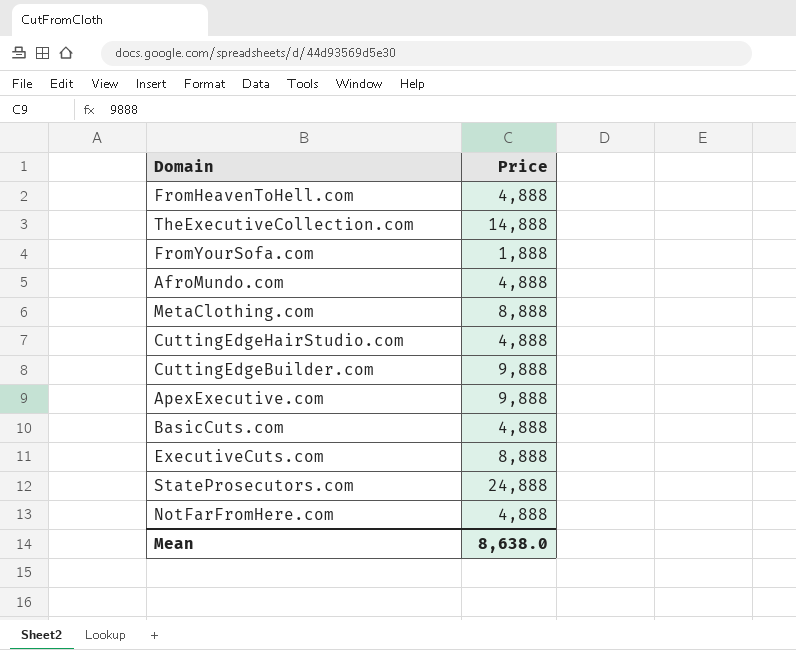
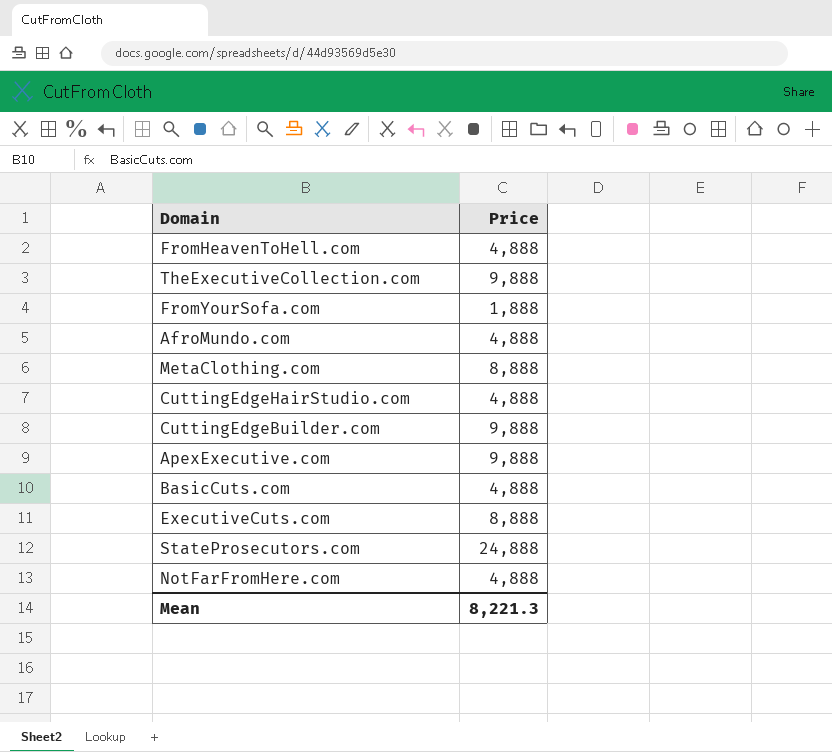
TheExecutiveCollection.com | Price: 14,888 -> 9,888
Mean | Price: 8,638.0 -> 8,221.3

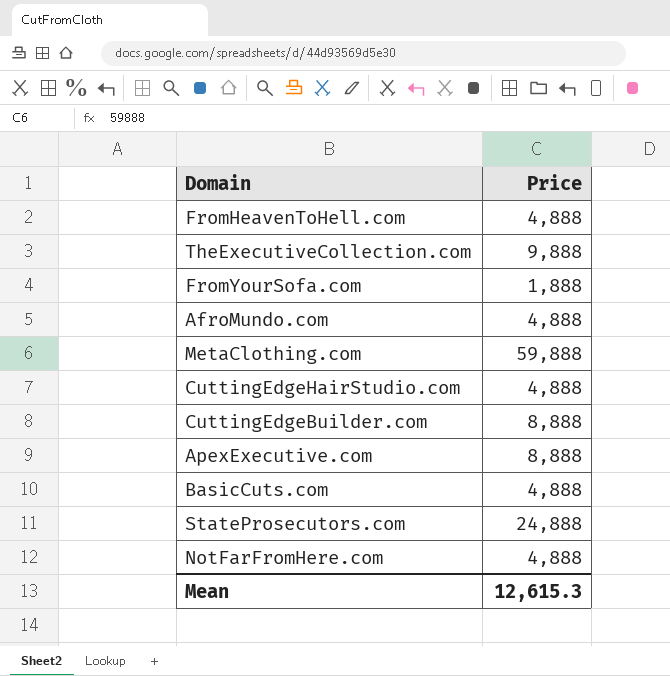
row ExecutiveCuts.com: 8,888 -> none
MetaClothing.com | Price: 8,888 -> 59,888
CuttingEdgeBuilder.com | Price: 9,888 -> 8,888
ApexExecutive.com | Price: 9,888 -> 8,888
Mean | Price: 8,221.3 -> 12,615.3

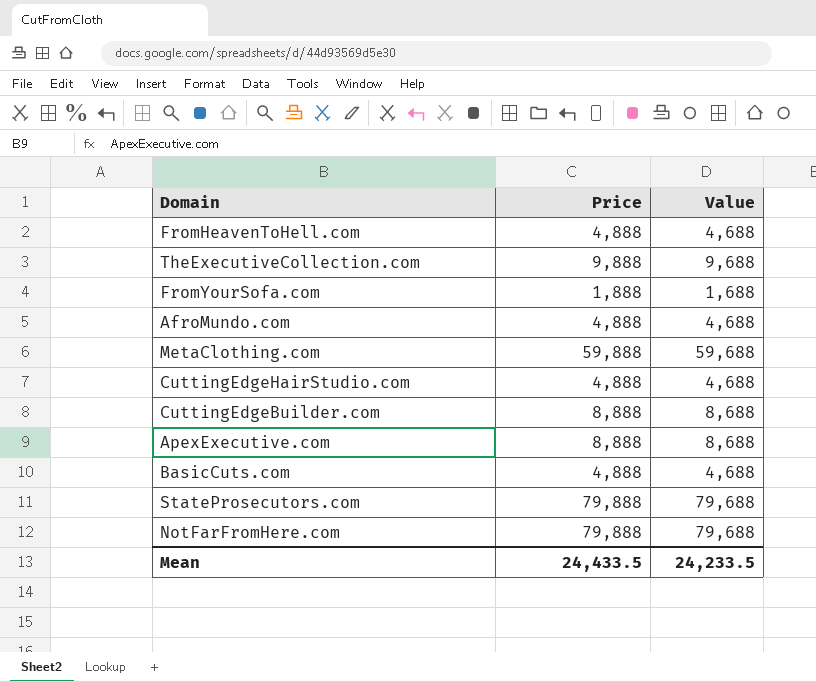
column Value | formula: none -> [Price] - 200
StateProsecutors.com | Price: 24,888 -> 79,888
NotFarFromHere.com | Price: 4,888 -> 79,888
Mean | Price: 12,615.3 -> 24,433.5

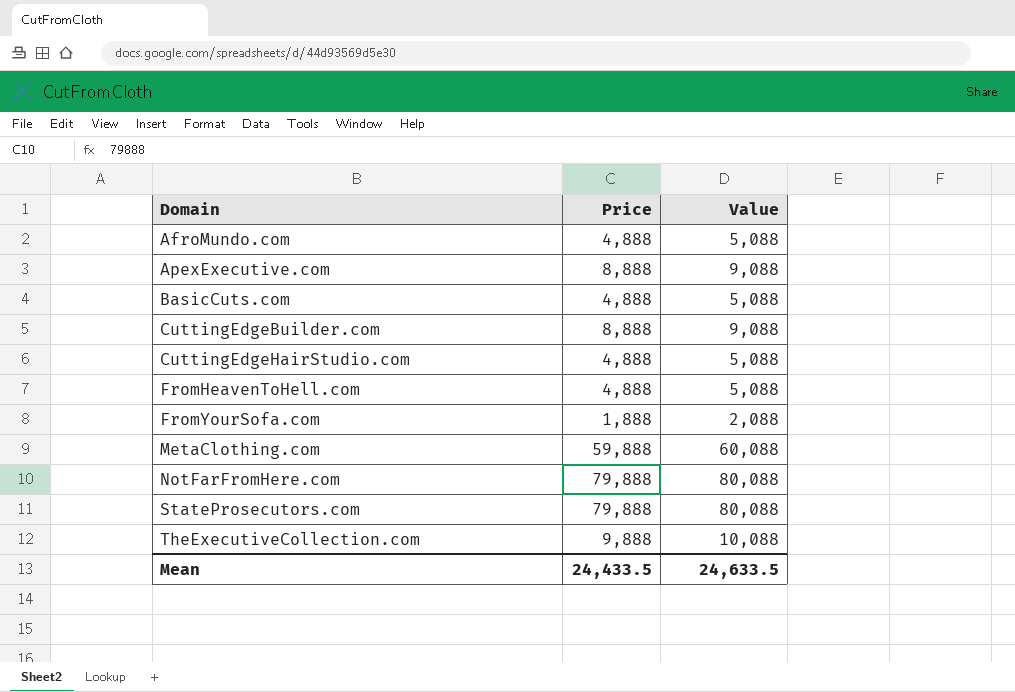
row order: none -> Domain ascending
column Value | formula: [Price] - 200 -> [Price] + 200
Mean | Value: 24,233.5 -> 24,633.5

